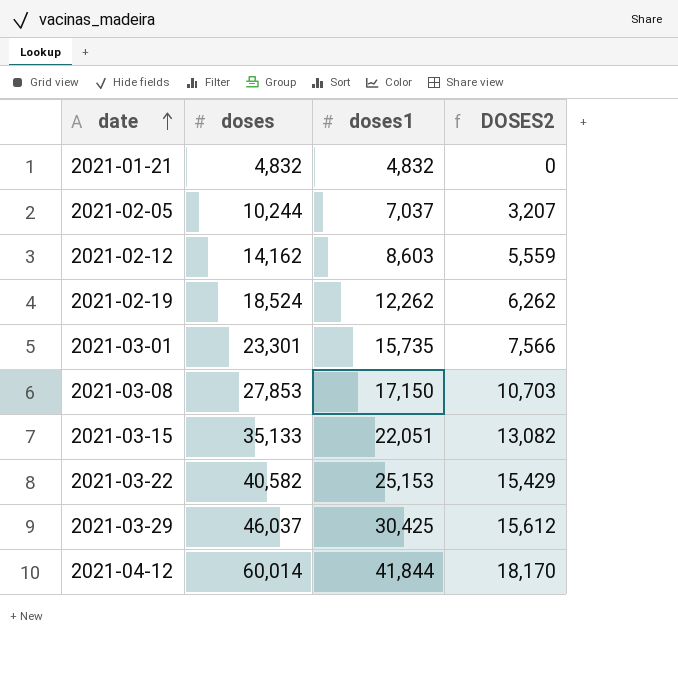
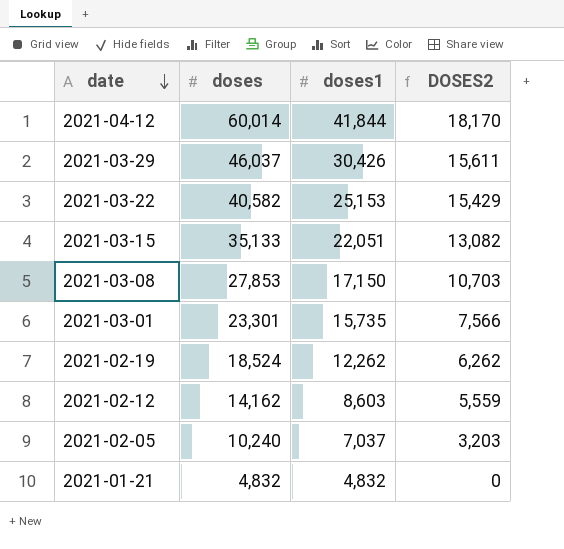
row order: date ascending -> date descending
2021-03-29 | doses1: 30,425 -> 30,426
2021-03-29 | DOSES2: 15,612 -> 15,611
2021-02-05 | doses: 10,244 -> 10,240
2021-02-05 | DOSES2: 3,207 -> 3,203

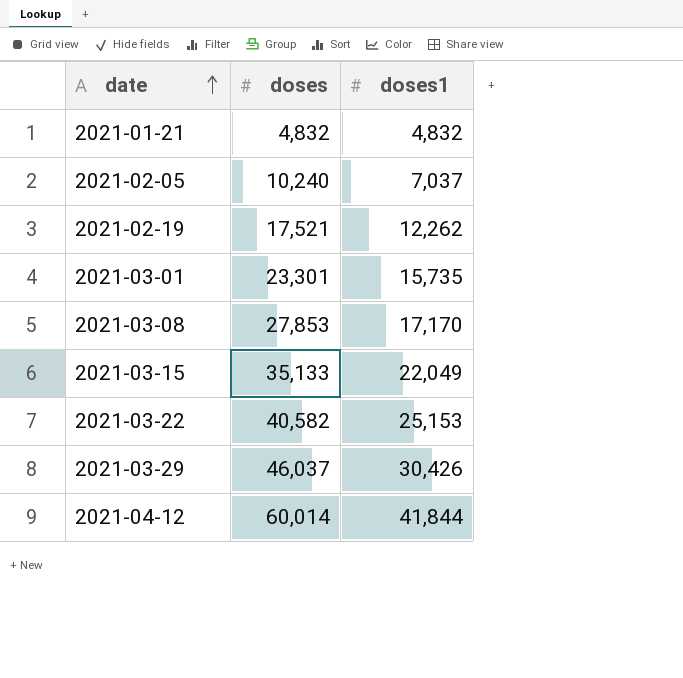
row order: date descending -> date ascending
column DOSES2 | formula: [doses] - [doses1] -> none
row 2021-02-12: 14,162 | 8,603 | 5,559 -> none
2021-02-19 | doses: 18,524 -> 17,521
2021-03-08 | doses1: 17,150 -> 17,170
2021-03-15 | doses1: 22,051 -> 22,049

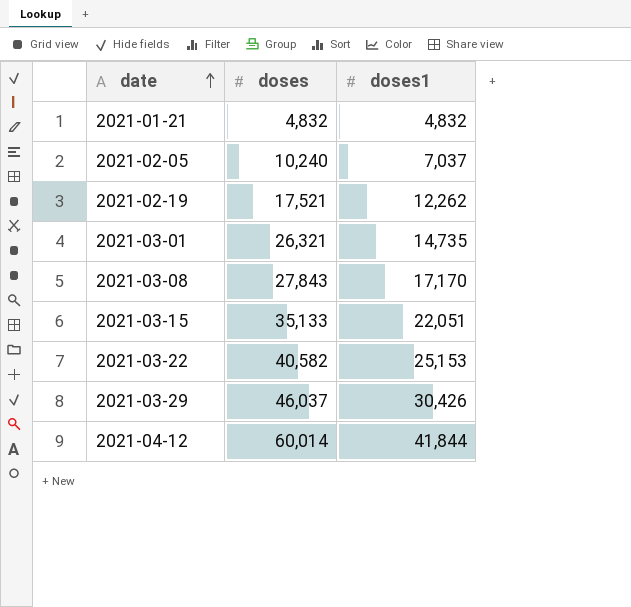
2021-03-01 | doses: 23,301 -> 26,321
2021-03-01 | doses1: 15,735 -> 14,735
2021-03-08 | doses: 27,853 -> 27,843
2021-03-15 | doses1: 22,049 -> 22,051

